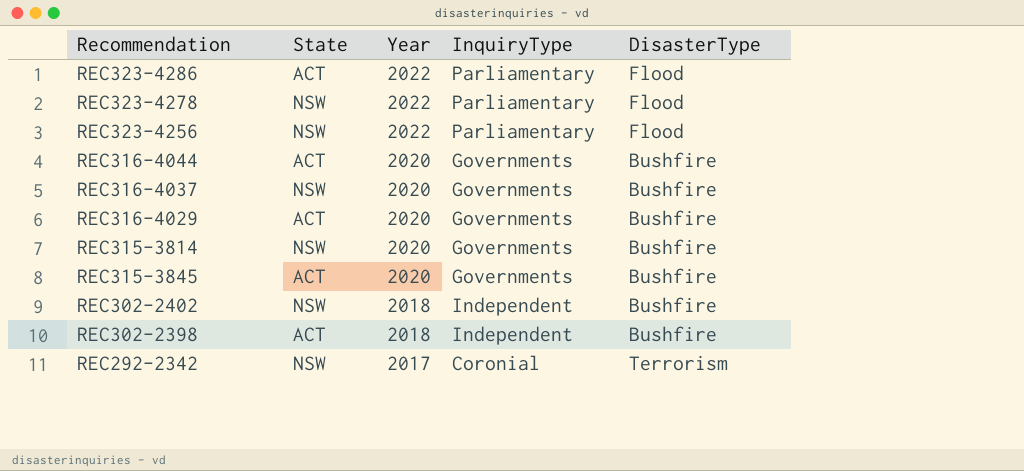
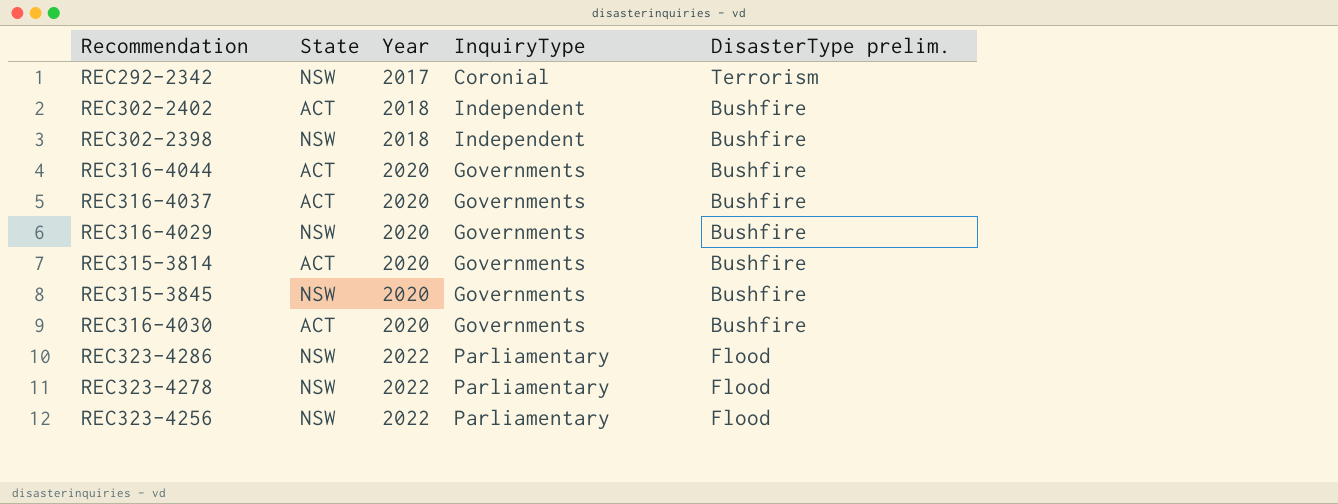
row order: Year descending -> Year ascending
column name: DisasterType -> DisasterType prelim.
REC302-2402 | State: NSW -> ACT
REC302-2398 | State: ACT -> NSW
REC316-4037 | State: NSW -> ACT
REC316-4029 | State: ACT -> NSW
REC315-3814 | State: NSW -> ACT
REC315-3845 | State: ACT -> NSW
row REC316-4030: none -> ACT | 2020 | Governments | Bushfire
REC323-4286 | State: ACT -> NSW

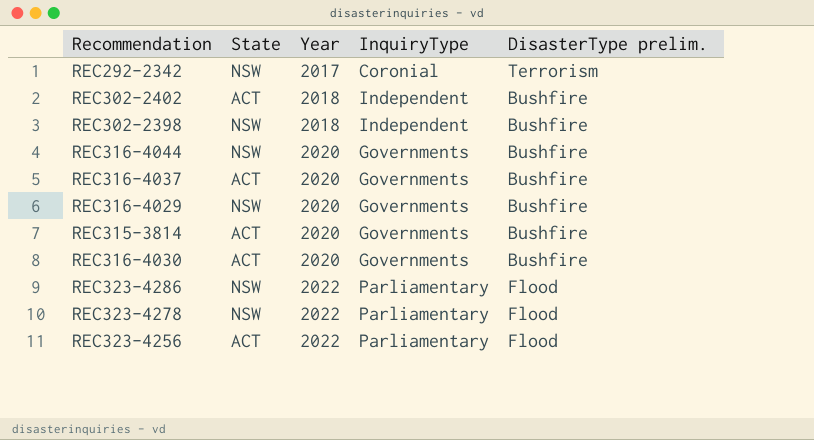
row REC315-3845: NSW | 2020 | Governments | Bushfire -> none
REC316-4044 | State: ACT -> NSW
REC323-4256 | State: NSW -> ACT

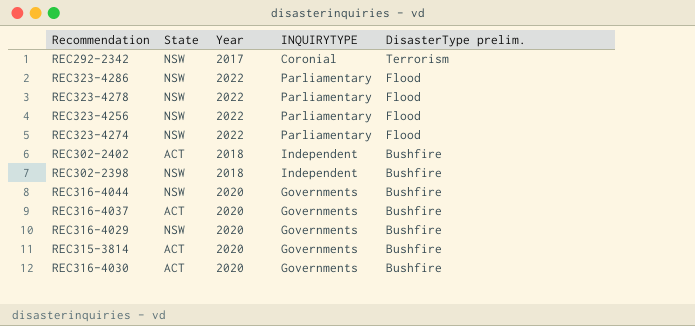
row order: Year ascending -> DisasterType prelim. descending
column name: InquiryType -> INQUIRYTYPE
REC323-4256 | State: ACT -> NSW
row REC323-4274: none -> NSW | 2022 | Parliamentary | Flood

